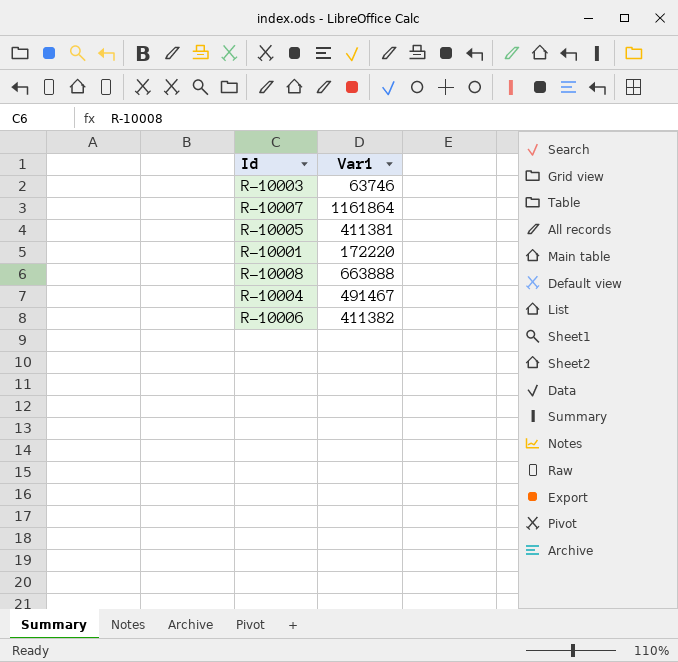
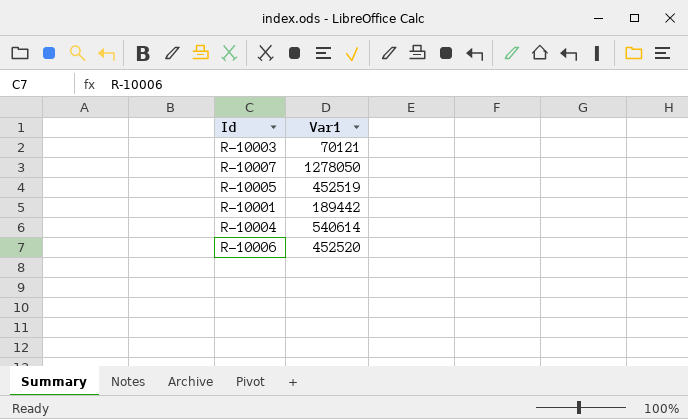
row R-10008: 663888 -> none
R-10003 | Var1: 63746 -> 70121
R-10007 | Var1: 1161864 -> 1278050
R-10005 | Var1: 411381 -> 452519
R-10001 | Var1: 172220 -> 189442
R-10004 | Var1: 491467 -> 540614
R-10006 | Var1: 411382 -> 452520

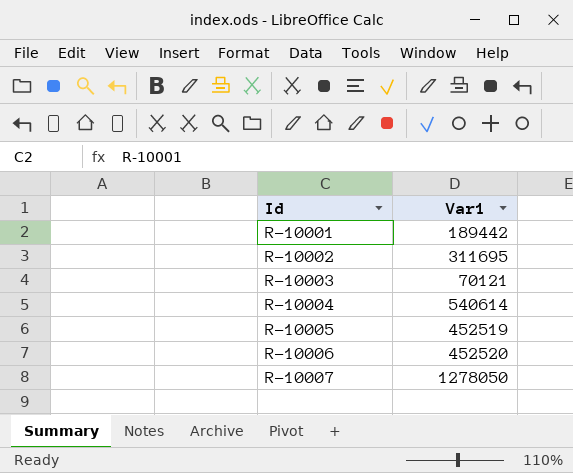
row order: none -> Id ascending
row R-10002: none -> 311695

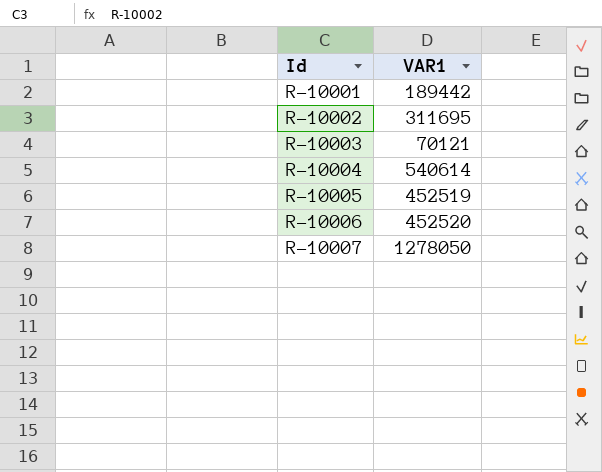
column name: Var1 -> VAR1

